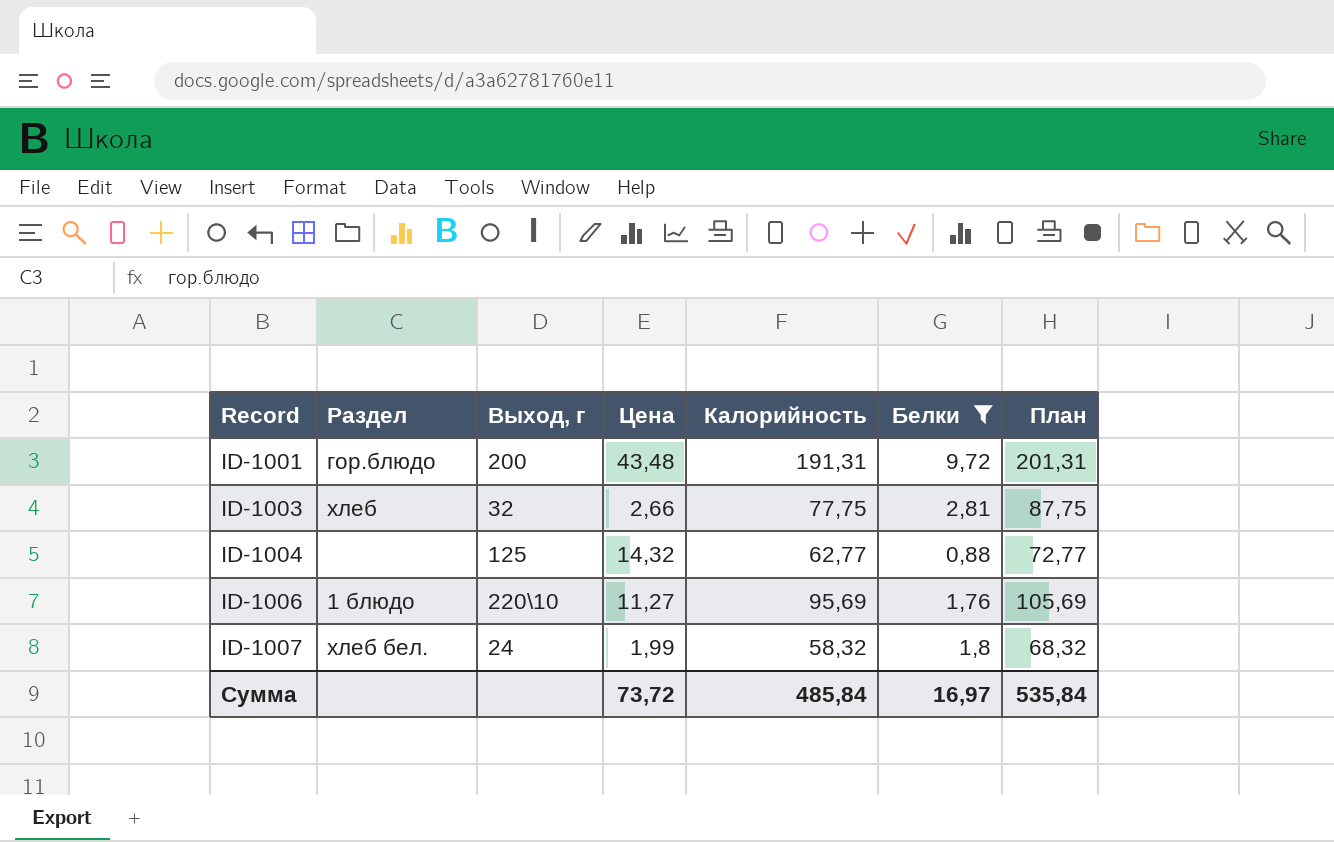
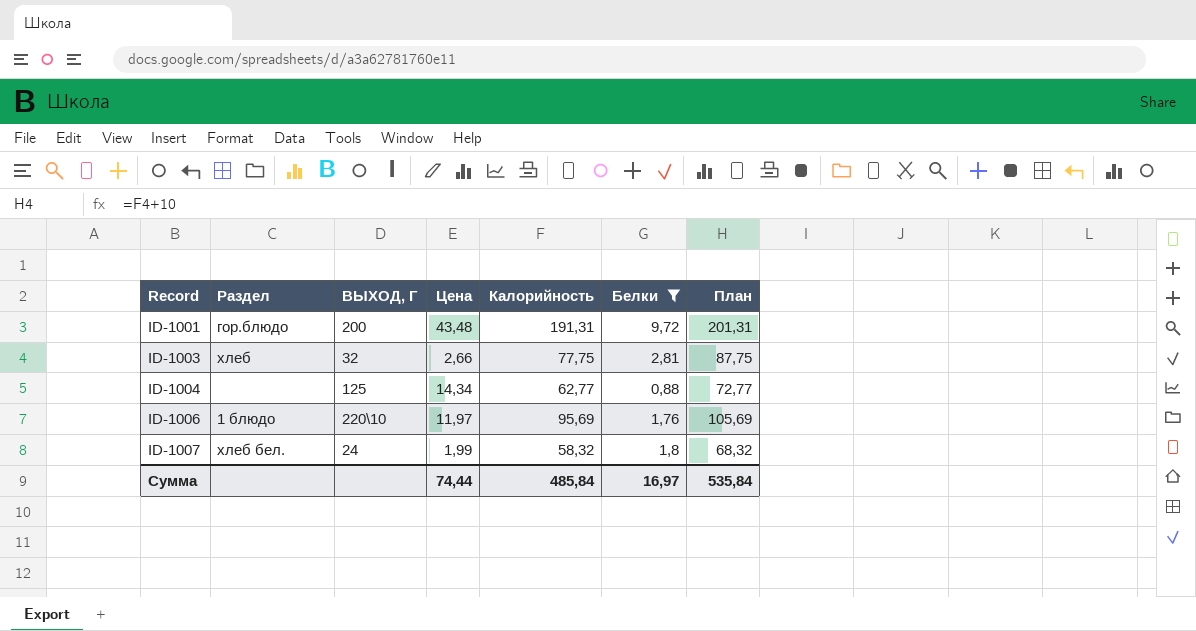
column name: Выход, г -> ВЫХОД, Г
ID-1004 | Цена: 14,32 -> 14,34
ID-1006 | Цена: 11,27 -> 11,97
Сумма | Цена: 73,72 -> 74,44

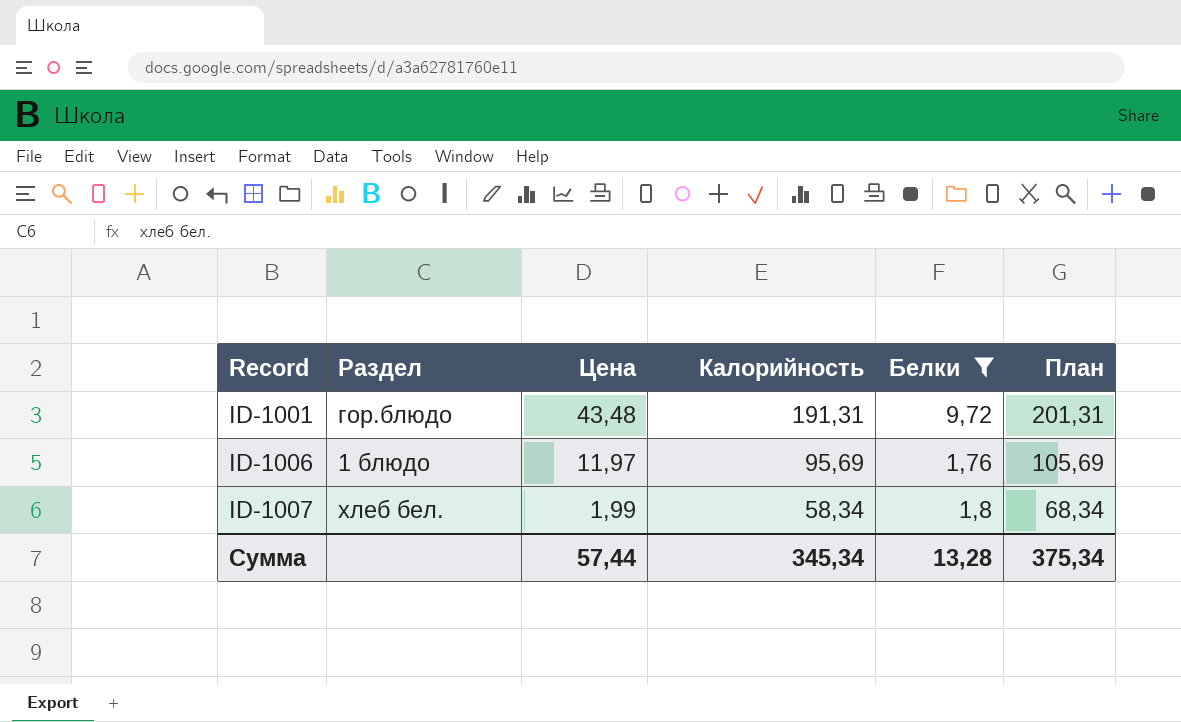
column ВЫХОД, Г | position: 3 -> none
row ID-1003: хлеб | 32 | 2,66 | 77,75 | 2,81 | 87,75 -> none
row ID-1004: none | 125 | 14,34 | 62,77 | 0,88 | 72,77 -> none
ID-1007 | Калорийность: 58,32 -> 58,34
ID-1007 | План: 68,32 -> 68,34
Сумма | Цена: 74,44 -> 57,44
Сумма | Калорийность: 485,84 -> 345,34
Сумма | Белки: 16,97 -> 13,28
Сумма | План: 535,84 -> 375,34

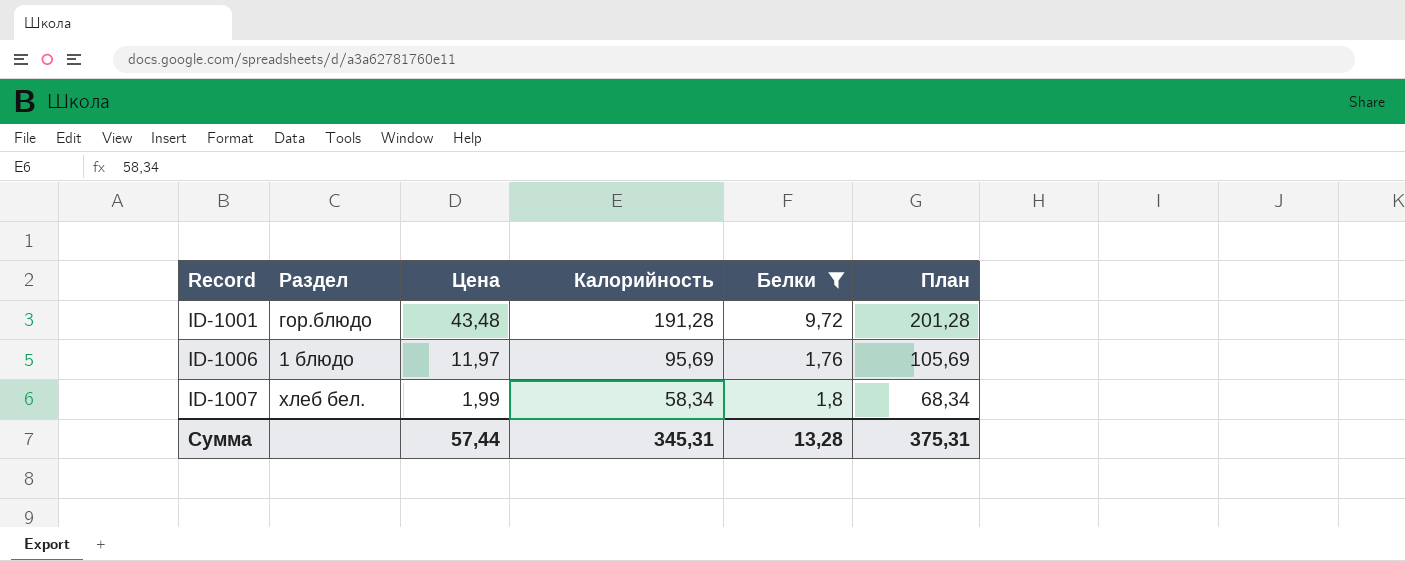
ID-1001 | Калорийность: 191,31 -> 191,28
ID-1001 | План: 201,31 -> 201,28
Сумма | Калорийность: 345,34 -> 345,31
Сумма | План: 375,34 -> 375,31

